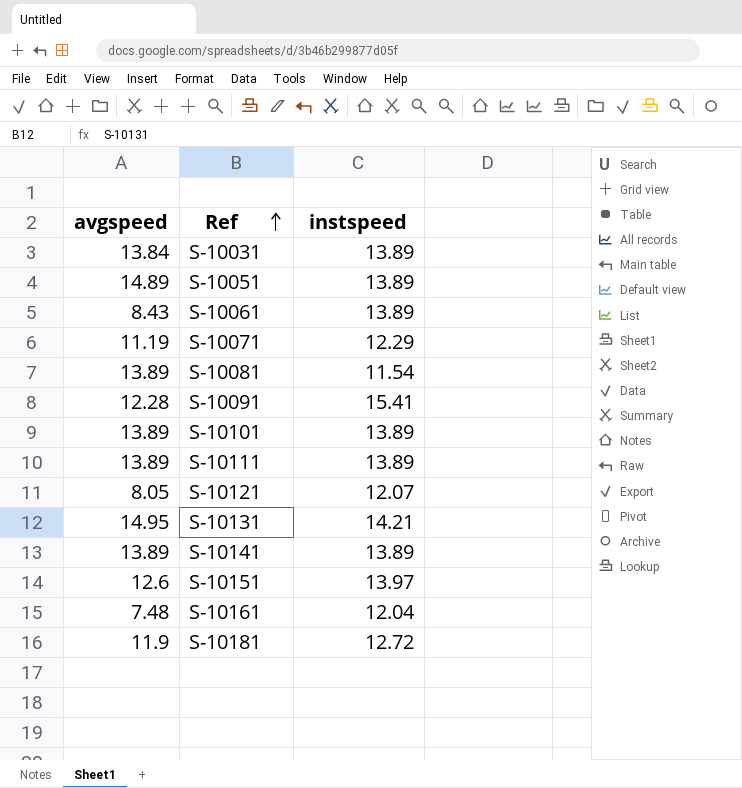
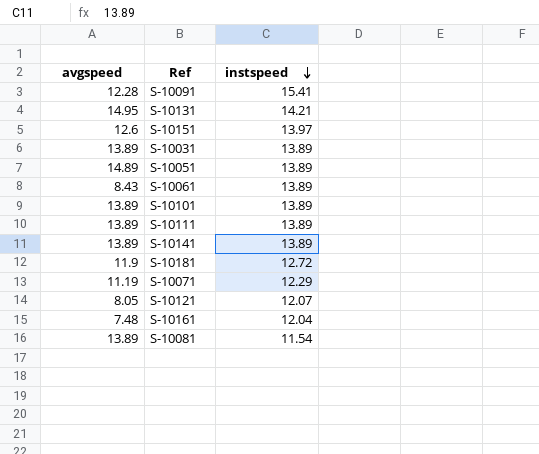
row order: Ref ascending -> instspeed descending
S-10031 | avgspeed: 13.84 -> 13.89

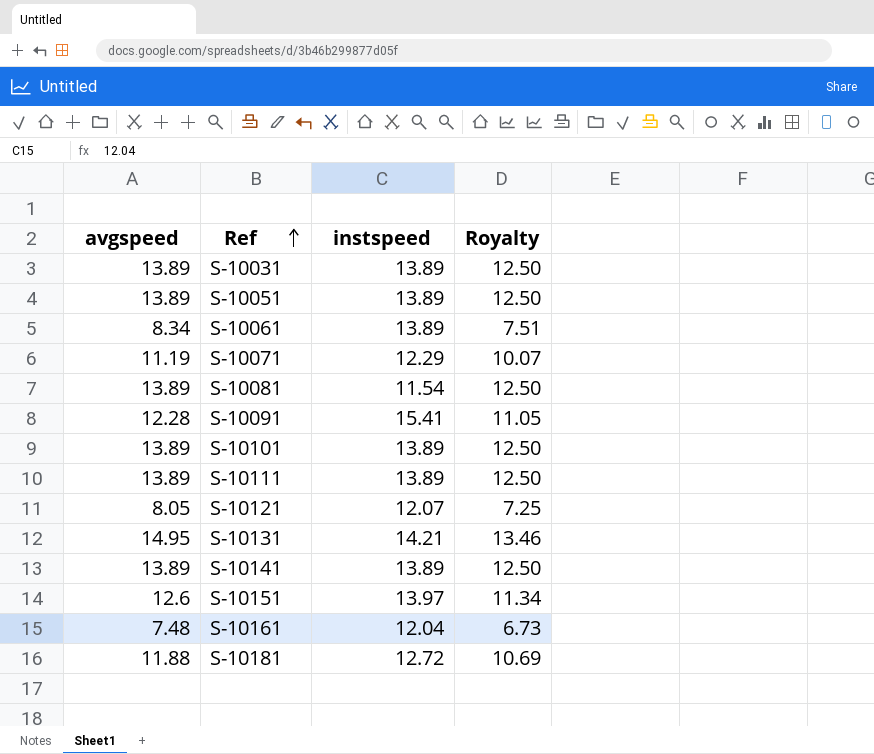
row order: instspeed descending -> Ref ascending
column Royalty | formula: none -> [avgspeed] * 0.9
S-10051 | avgspeed: 14.89 -> 13.89
S-10061 | avgspeed: 8.43 -> 8.34
S-10181 | avgspeed: 11.9 -> 11.88

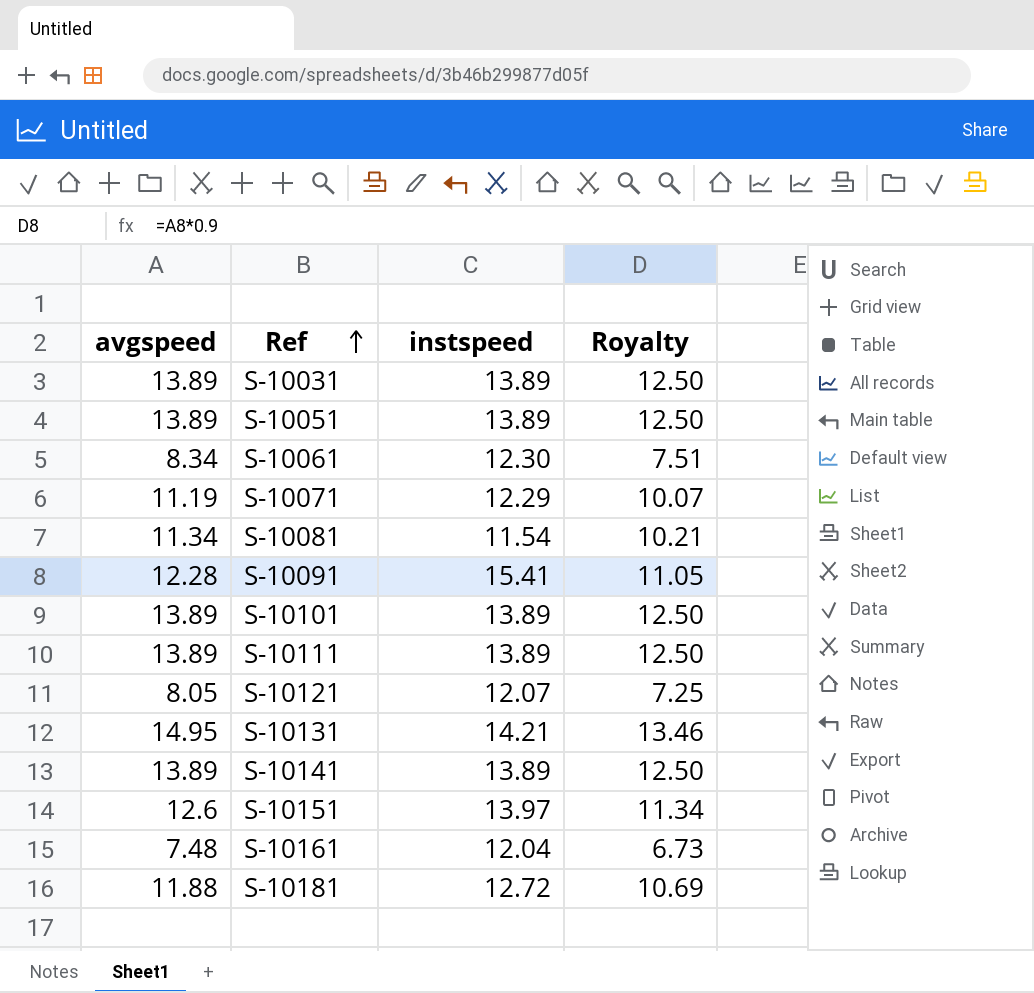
S-10061 | instspeed: 13.89 -> 12.30
S-10081 | avgspeed: 13.89 -> 11.34
S-10081 | Royalty: 12.50 -> 10.21

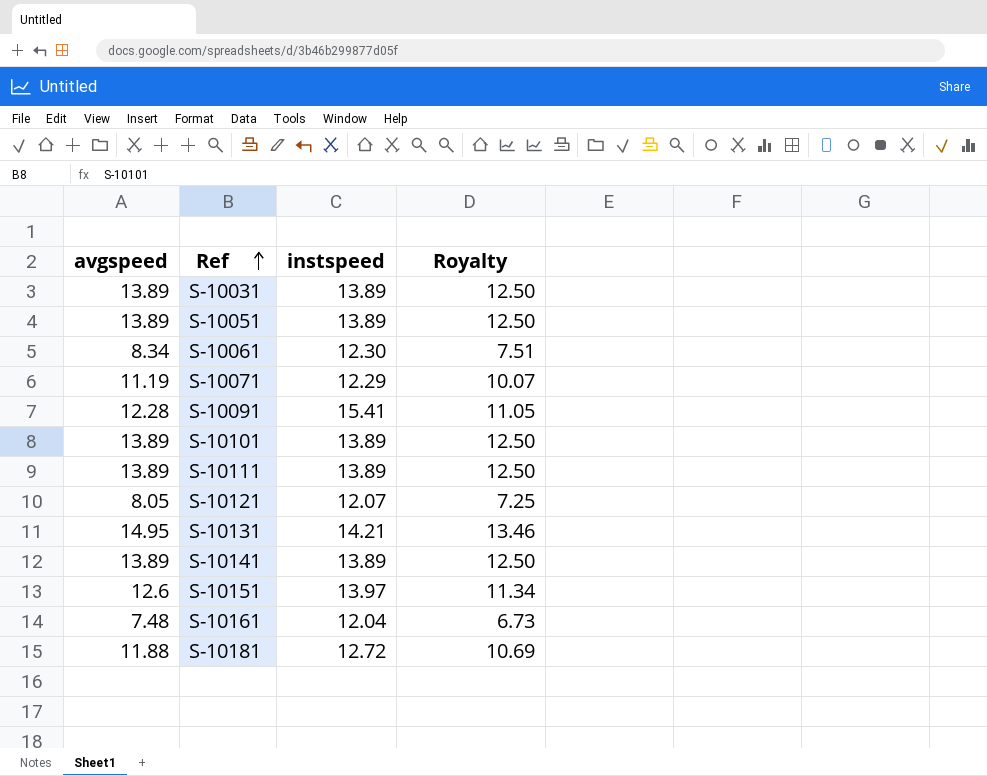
row S-10081: 11.34 | 11.54 | 10.21 -> none

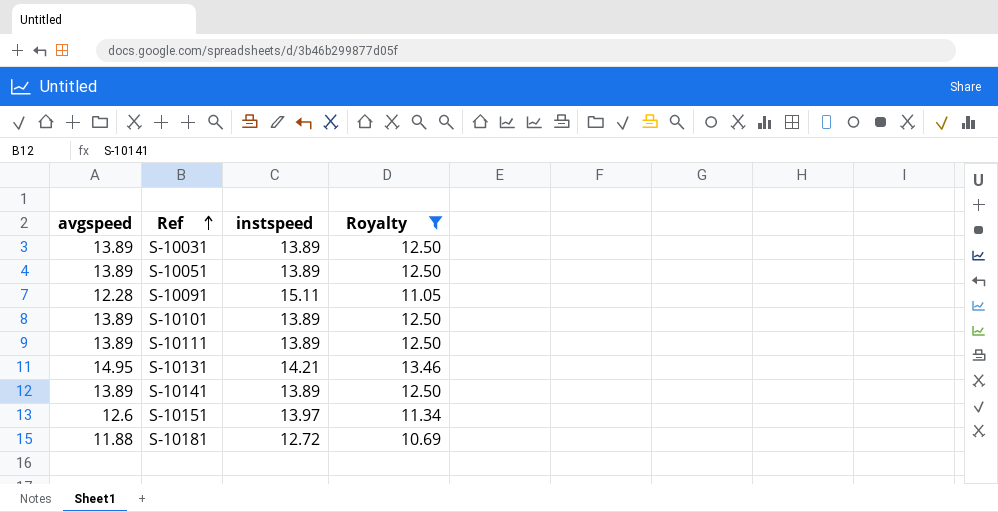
filter: none -> Royalty >= 10.69
S-10091 | instspeed: 15.41 -> 15.11

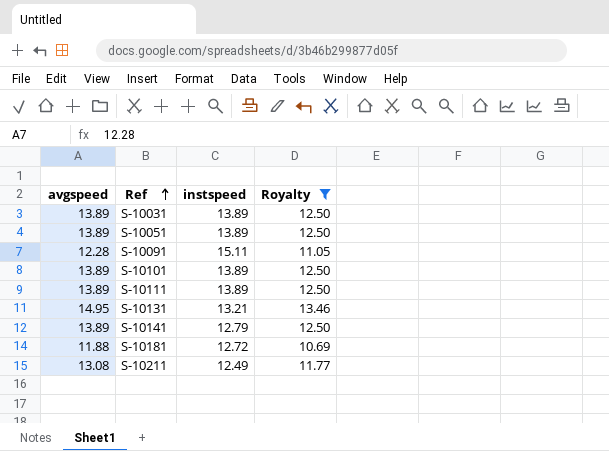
row S-10151: 12.6 | 13.97 | 11.34 -> none
S-10131 | instspeed: 14.21 -> 13.21
S-10141 | instspeed: 13.89 -> 12.79
row S-10211: none -> 13.08 | 12.49 | 11.77

